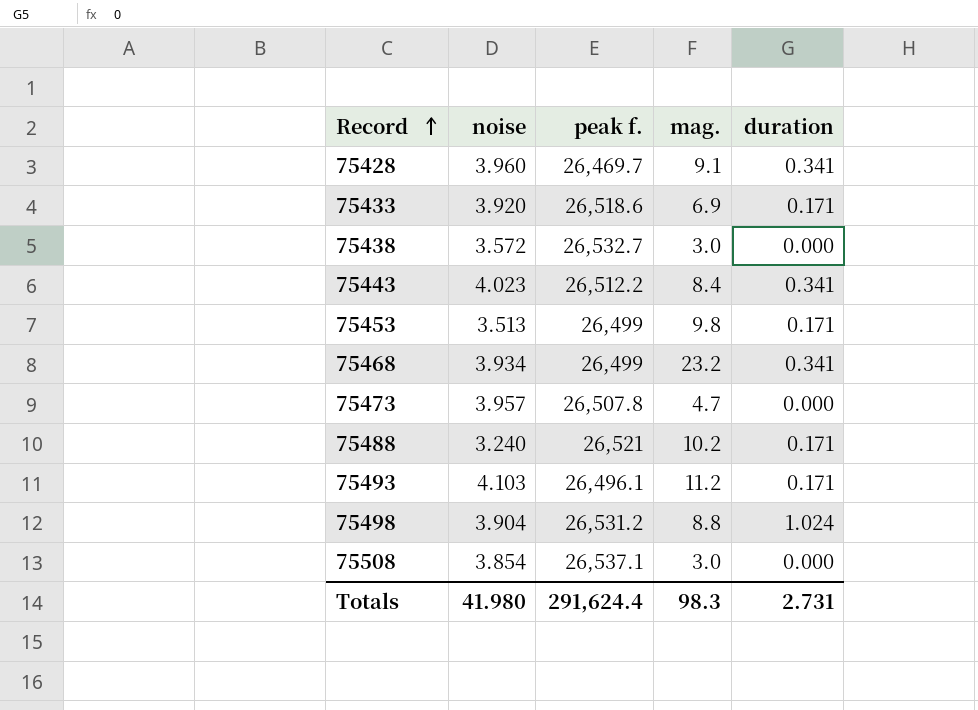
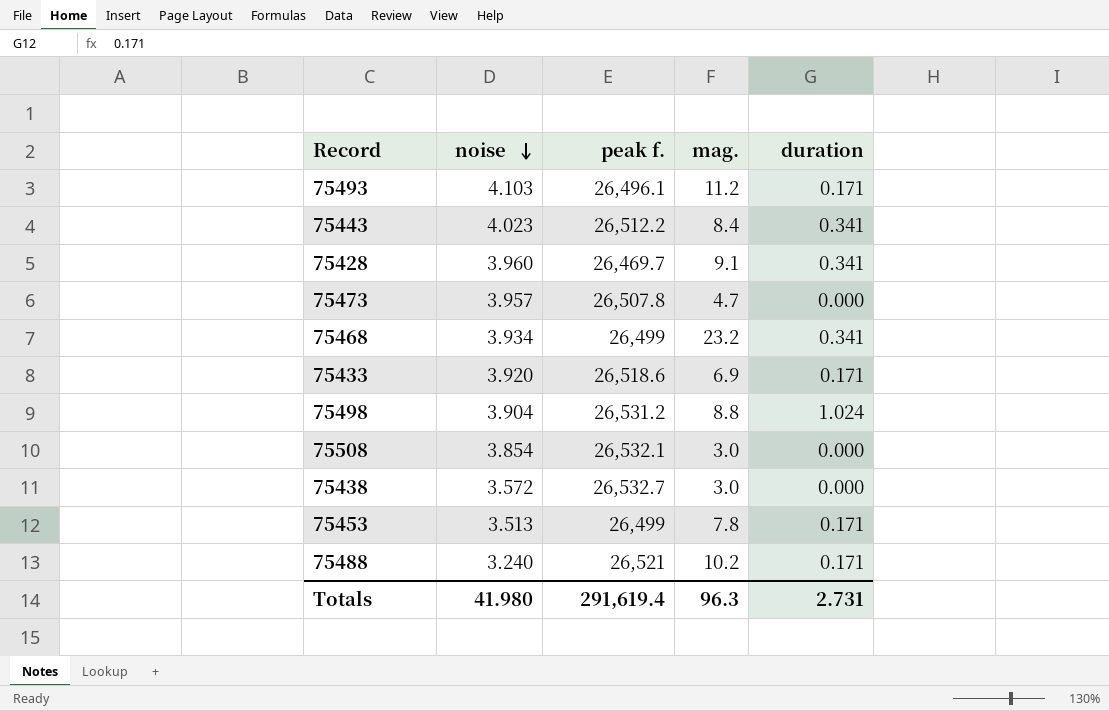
row order: Record ascending -> noise descending
75508 | peak f.: 26,537.1 -> 26,532.1
75453 | mag.: 9.8 -> 7.8
Totals | peak f.: 291,624.4 -> 291,619.4
Totals | mag.: 98.3 -> 96.3

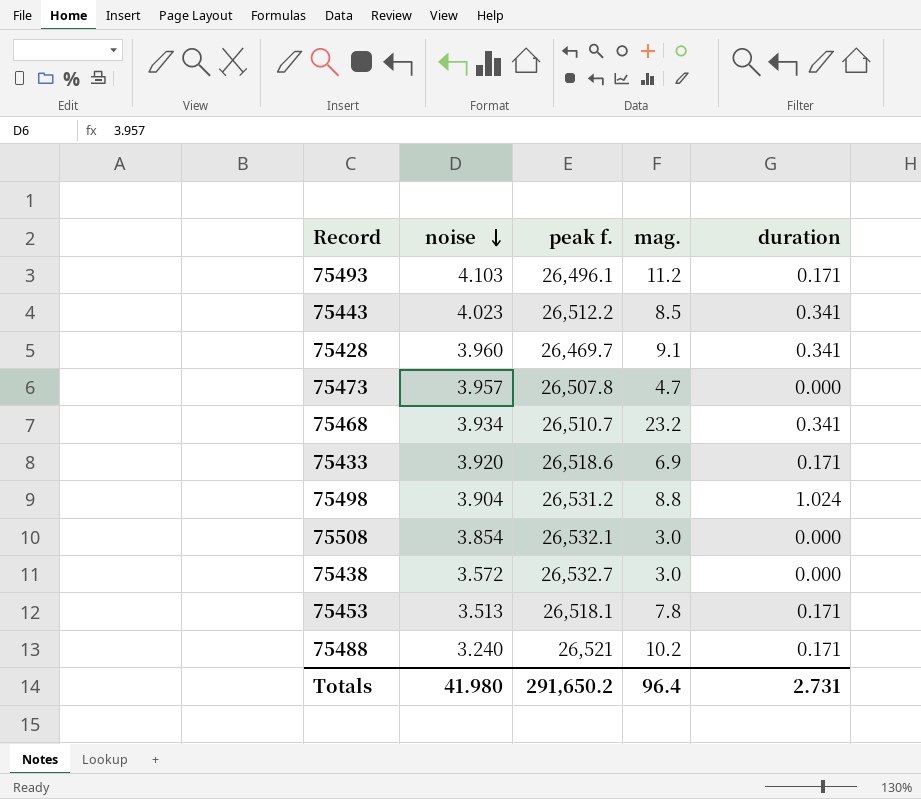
75443 | mag.: 8.4 -> 8.5
75468 | peak f.: 26,499 -> 26,510.7
75453 | peak f.: 26,499 -> 26,518.1
Totals | peak f.: 291,619.4 -> 291,650.2
Totals | mag.: 96.3 -> 96.4

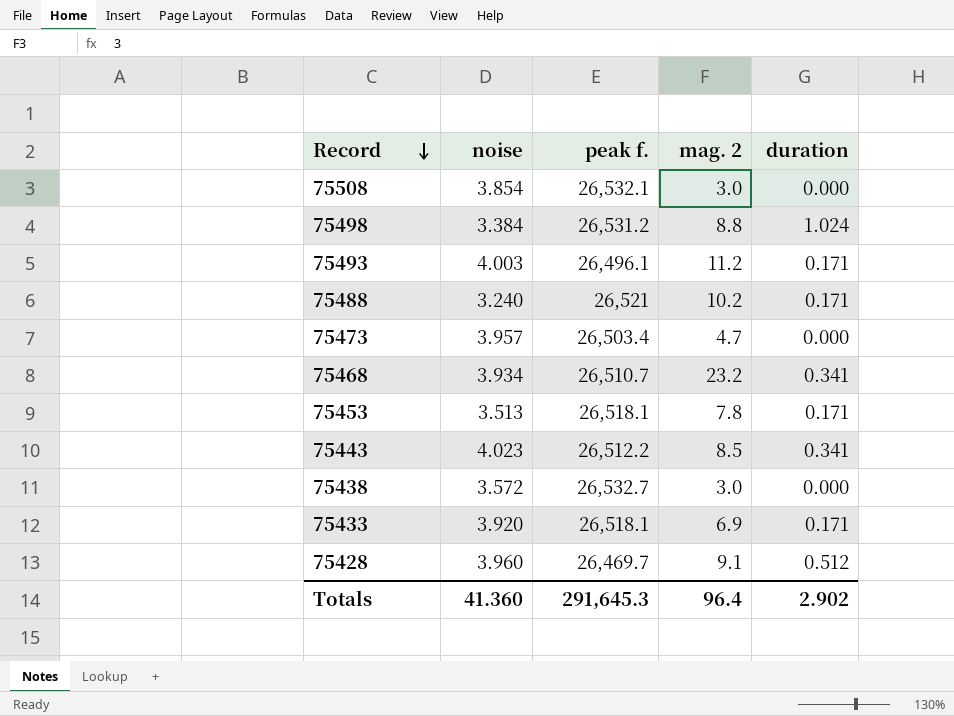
row order: noise descending -> Record descending
column name: mag. -> mag. 2
75498 | noise: 3.904 -> 3.384
75493 | noise: 4.103 -> 4.003
75473 | peak f.: 26,507.8 -> 26,503.4
75433 | peak f.: 26,518.6 -> 26,518.1
75428 | duration: 0.341 -> 0.512
Totals | noise: 41.980 -> 41.360
Totals | peak f.: 291,650.2 -> 291,645.3
Totals | duration: 2.731 -> 2.902

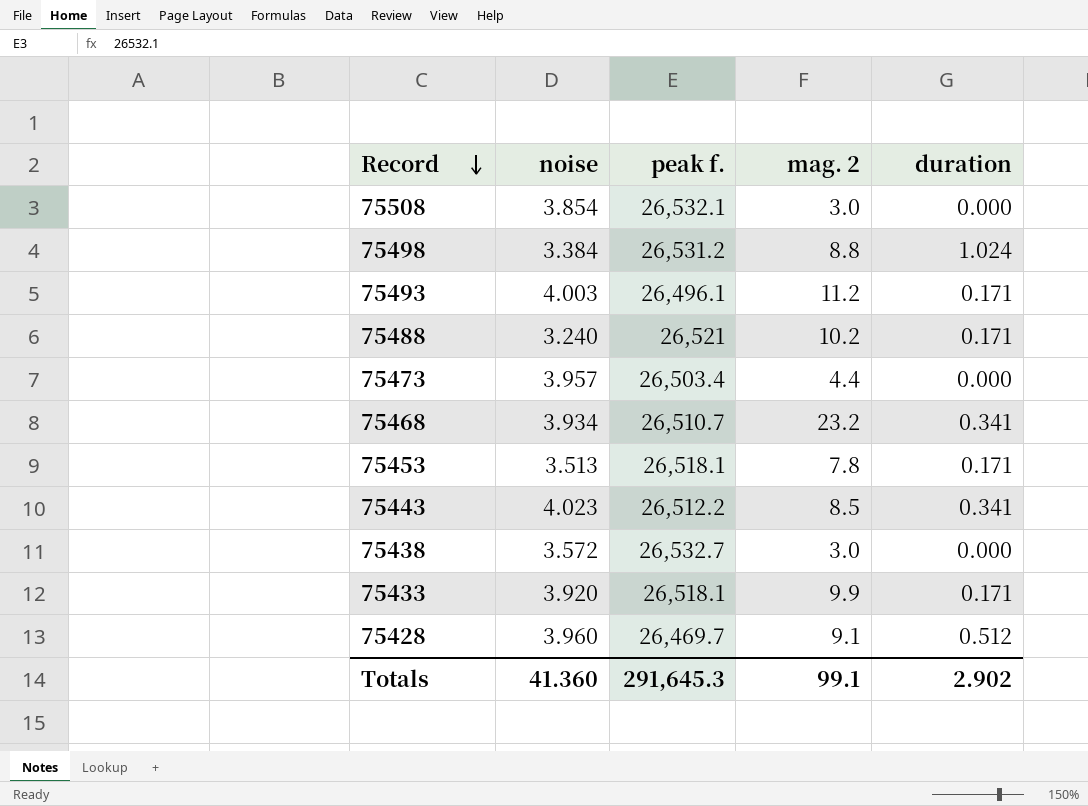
75473 | mag. 2: 4.7 -> 4.4
75433 | mag. 2: 6.9 -> 9.9
Totals | mag. 2: 96.4 -> 99.1

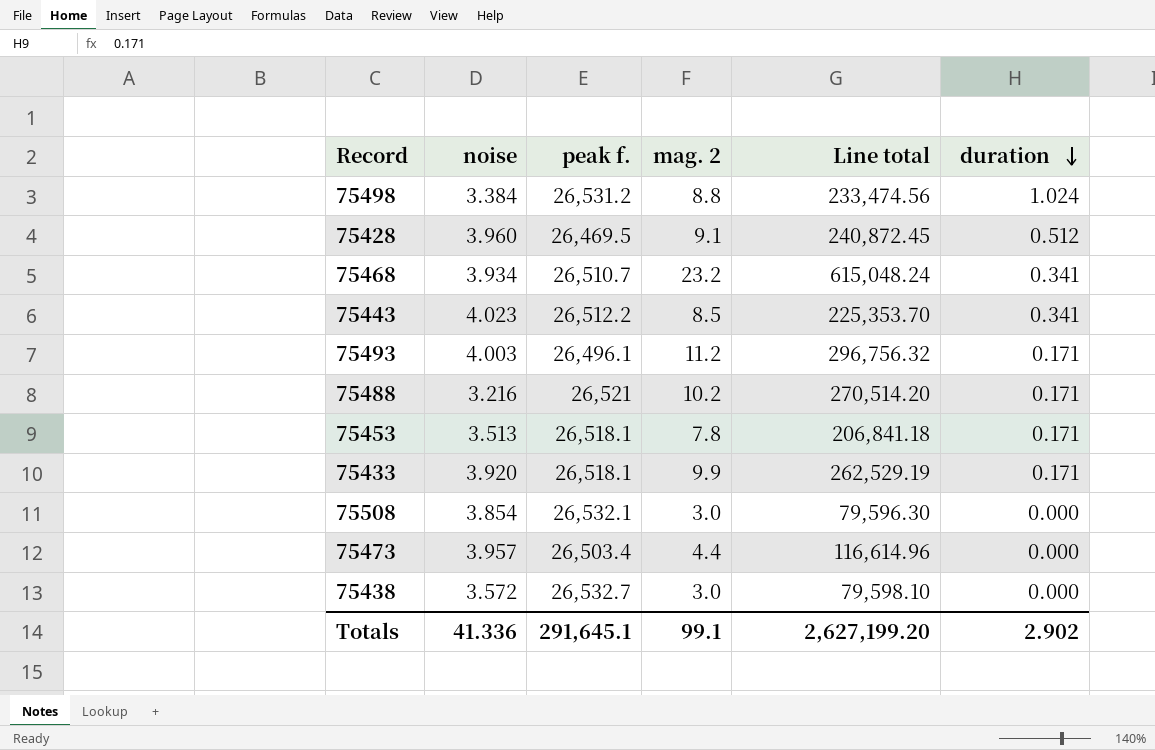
row order: Record descending -> duration descending
column Line total | formula: none -> [peak f.] * [mag. 2]
75428 | peak f.: 26,469.7 -> 26,469.5
75488 | noise: 3.240 -> 3.216
Totals | noise: 41.360 -> 41.336
Totals | peak f.: 291,645.3 -> 291,645.1

